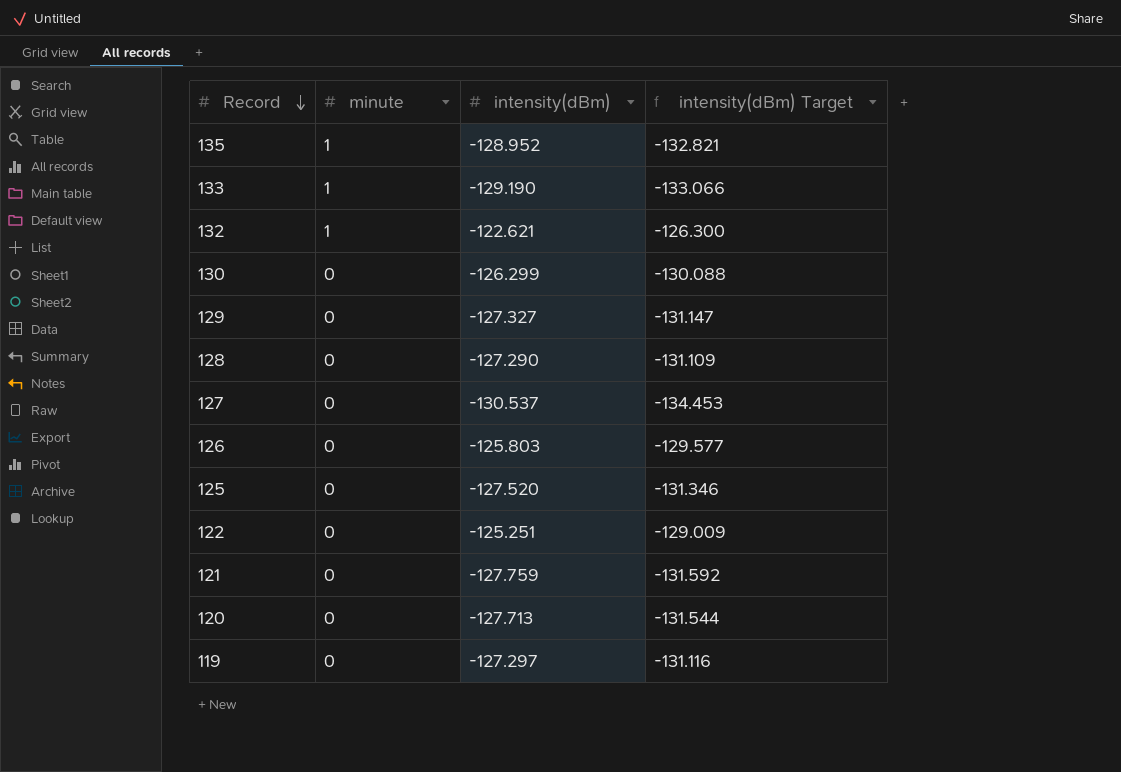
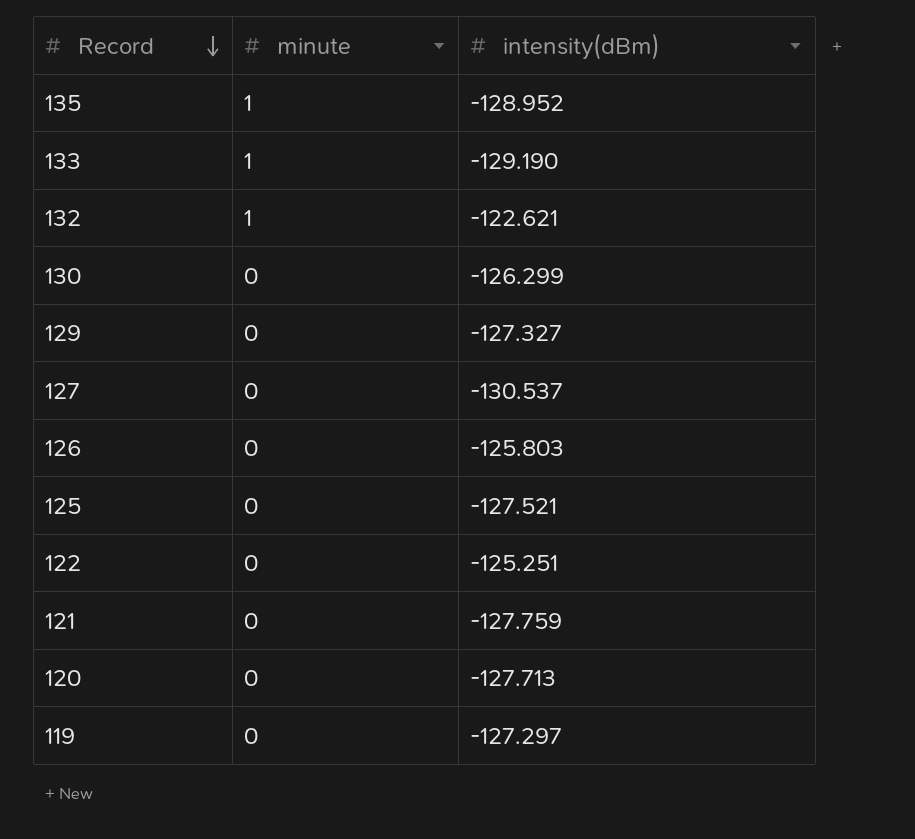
column intensity(dBm) Target | formula: [intensity(dBm)] * 1.03 -> none
row 128: 0 | -127.290 | -131.109 -> none
125 | intensity(dBm): -127.520 -> -127.521

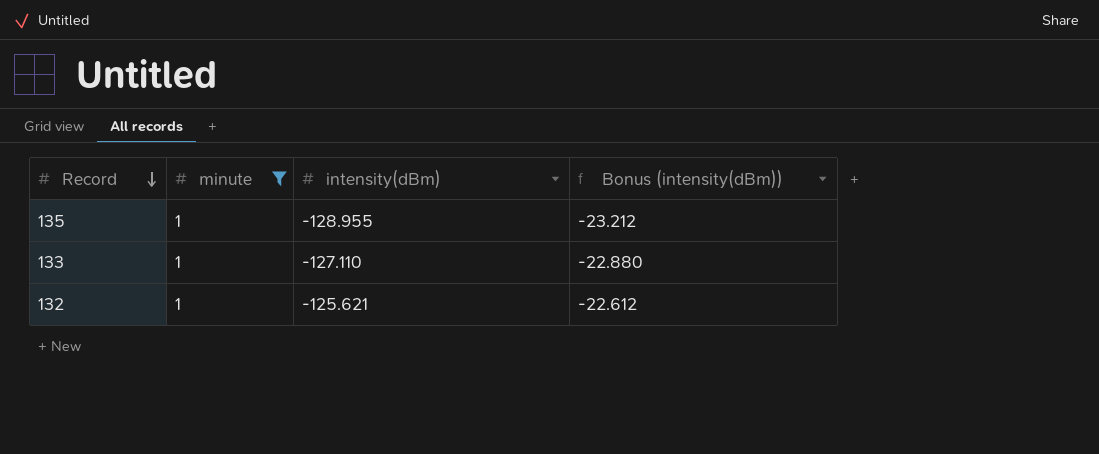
filter: none -> minute = 1
column Bonus (intensity(dBm)) | formula: none -> [intensity(dBm)] * 0.18
135 | intensity(dBm): -128.952 -> -128.955
133 | intensity(dBm): -129.190 -> -127.110
132 | intensity(dBm): -122.621 -> -125.621

